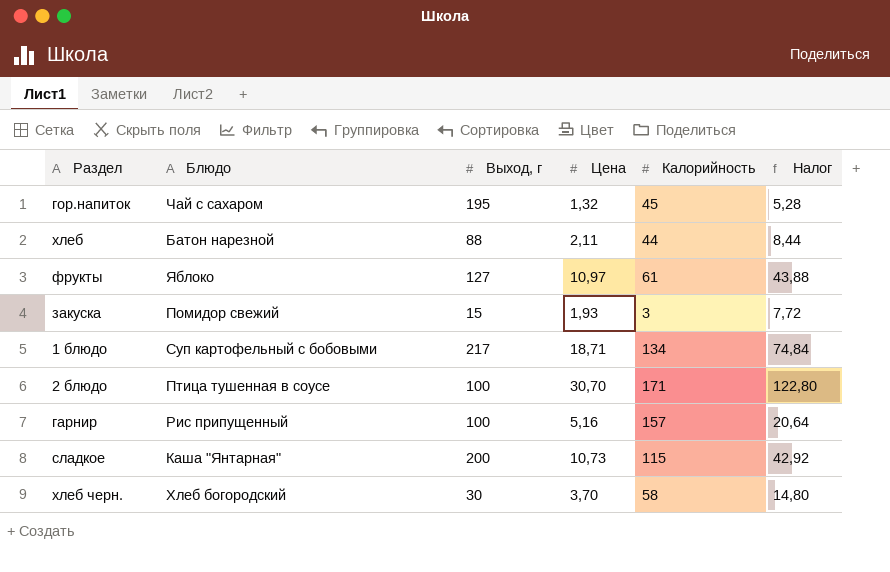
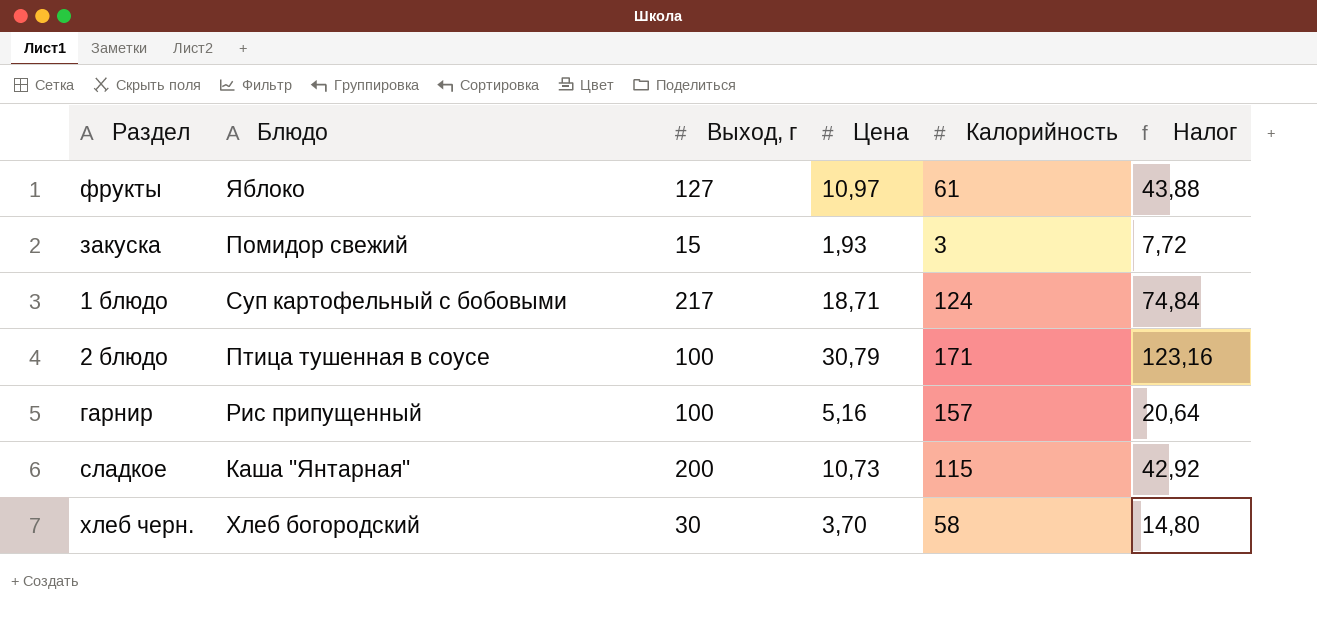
row гор.напиток: Чай с сахаром | 195 | 1,32 | 45 | 5,28 -> none
row хлеб: Батон нарезной | 88 | 2,11 | 44 | 8,44 -> none
1 блюдо | Калорийность: 134 -> 124
2 блюдо | Цена: 30,70 -> 30,79
2 блюдо | Налог: 122,80 -> 123,16

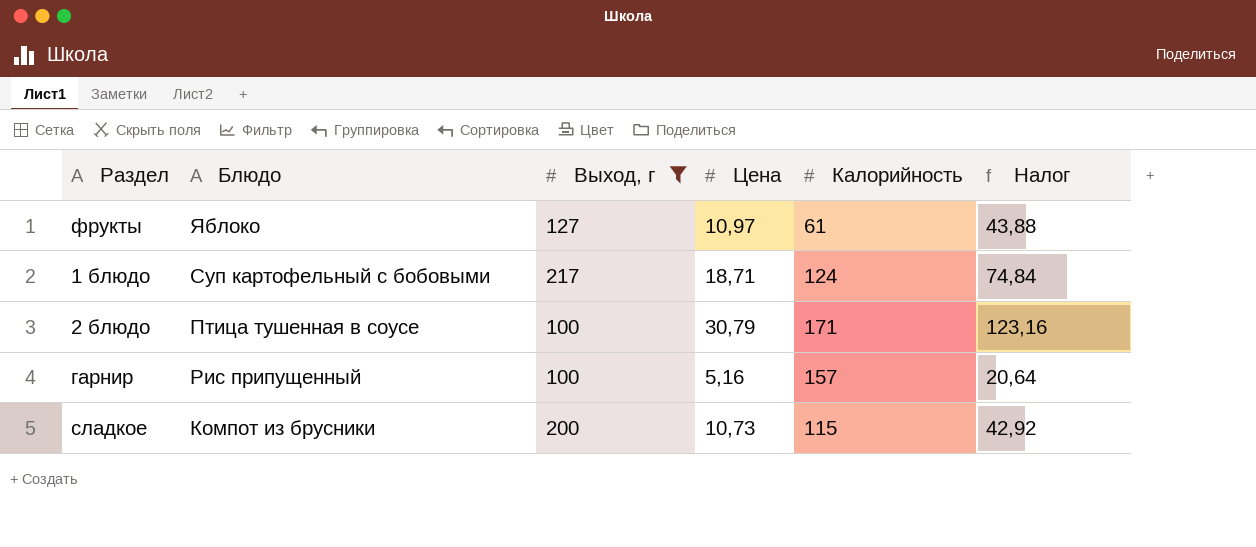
filter: none -> Выход, г >= 100
сладкое | Блюдо: Каша "Янтарная" -> Компот из брусники

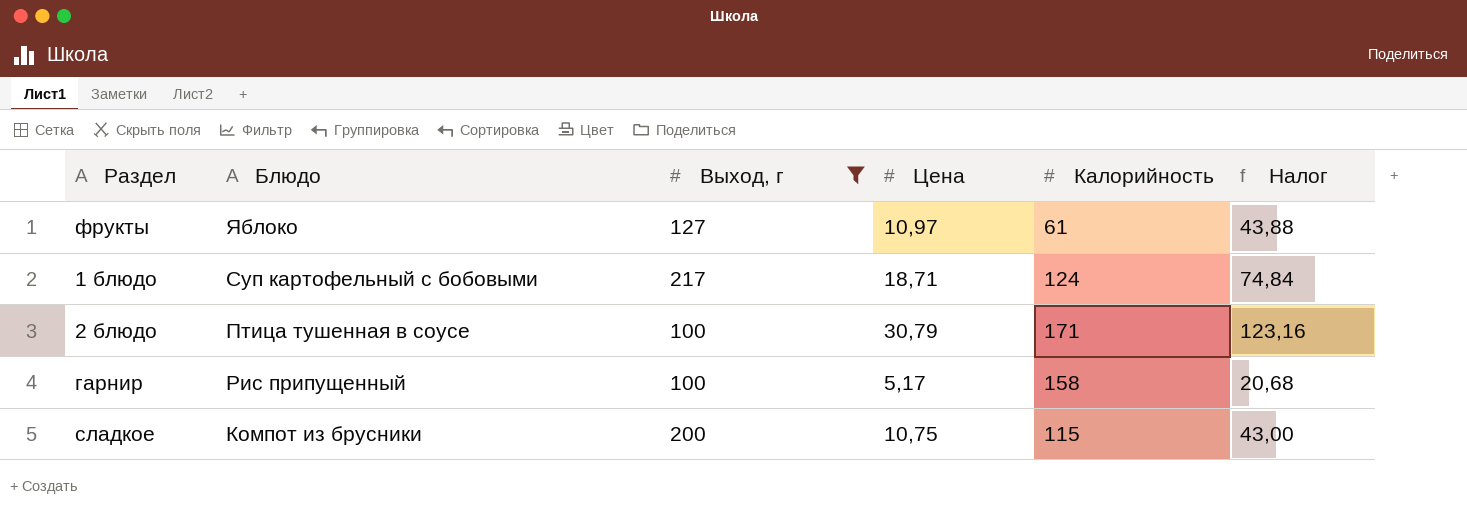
гарнир | Цена: 5,16 -> 5,17
гарнир | Калорийность: 157 -> 158
гарнир | Налог: 20,64 -> 20,68
сладкое | Цена: 10,73 -> 10,75
сладкое | Налог: 42,92 -> 43,00

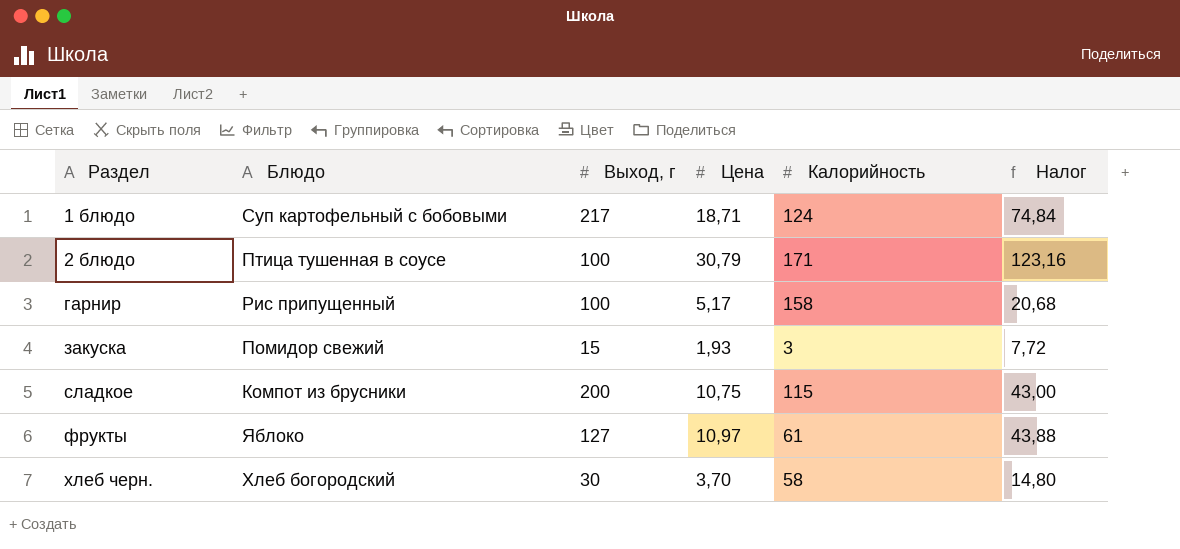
filter: Выход, г >= 100 -> none
row order: none -> Раздел ascending

